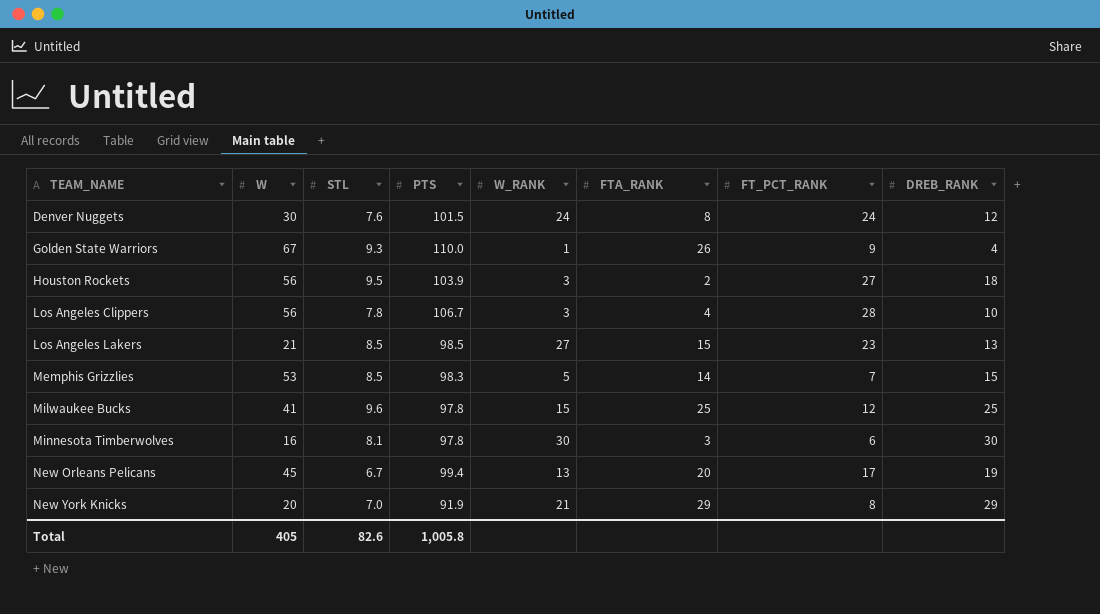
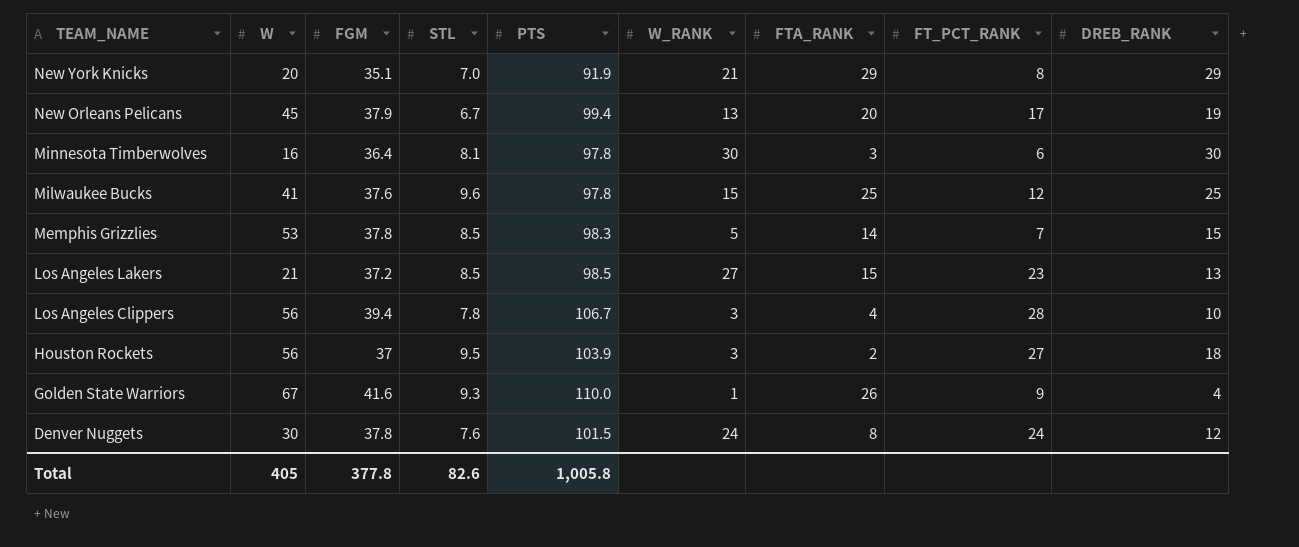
row order: TEAM_NAME ascending -> TEAM_NAME descending
column FGM | position: none -> 3

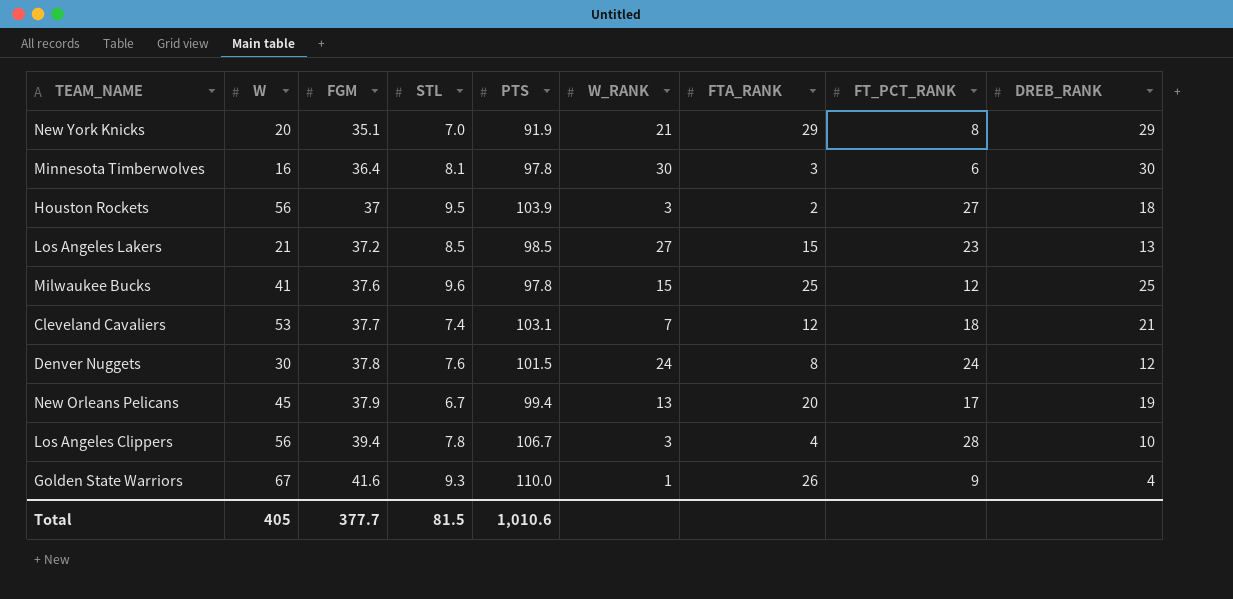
row order: TEAM_NAME descending -> FGM ascending
row Memphis Grizzlies: 53 | 37.8 | 8.5 | 98.3 | 5 | 14 | 7 | 15 -> none
row Cleveland Cavaliers: none -> 53 | 37.7 | 7.4 | 103.1 | 7 | 12 | 18 | 21
Total | FGM: 377.8 -> 377.7
Total | STL: 82.6 -> 81.5
Total | PTS: 1,005.8 -> 1,010.6

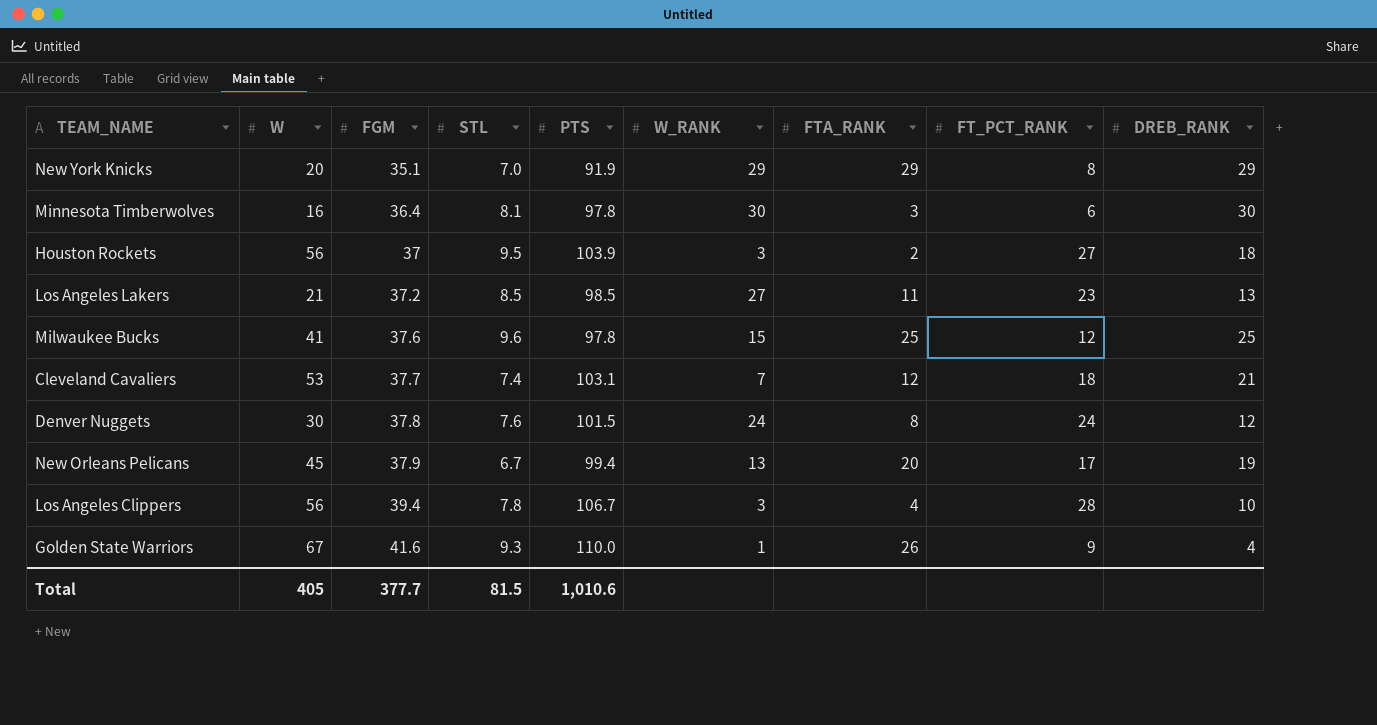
New York Knicks | W_RANK: 21 -> 29
Los Angeles Lakers | FTA_RANK: 15 -> 11

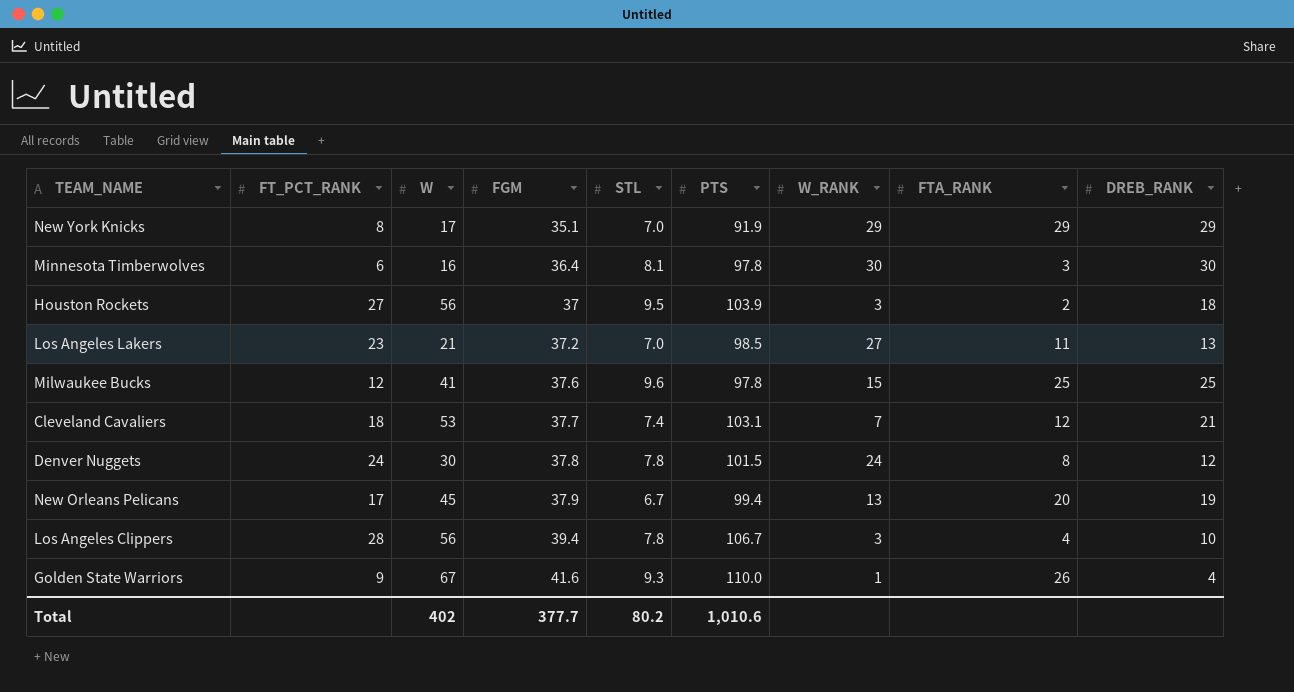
column FT_PCT_RANK | position: 8 -> 2
New York Knicks | W: 20 -> 17
Los Angeles Lakers | STL: 8.5 -> 7.0
Denver Nuggets | STL: 7.6 -> 7.8
Total | W: 405 -> 402
Total | STL: 81.5 -> 80.2

